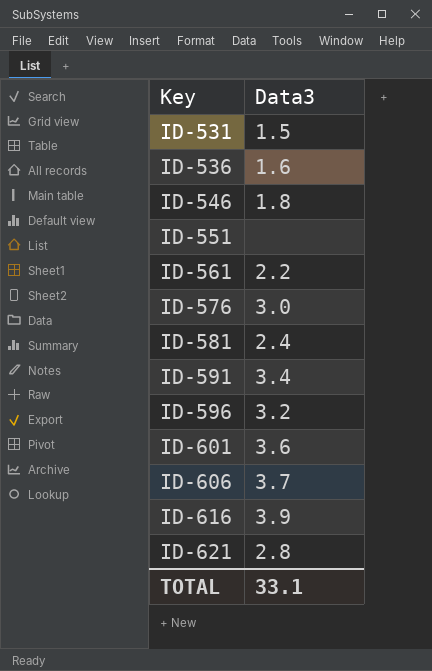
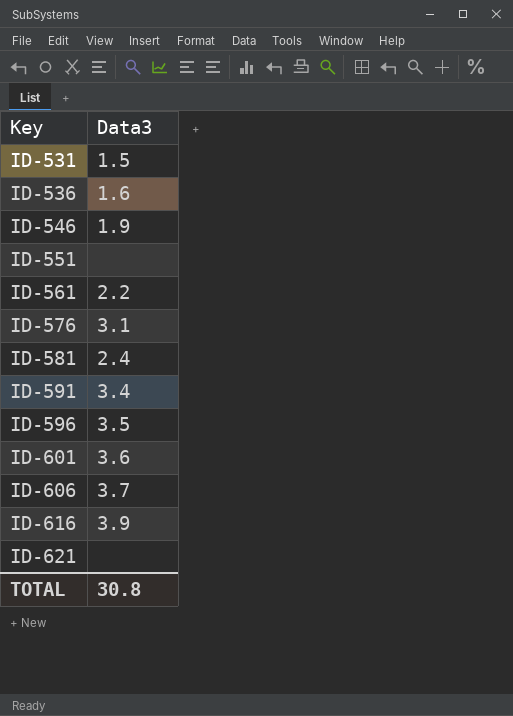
ID-546 | Data3: 1.8 -> 1.9
ID-576 | Data3: 3.0 -> 3.1
ID-596 | Data3: 3.2 -> 3.5
ID-621 | Data3: 2.8 -> none
TOTAL | Data3: 33.1 -> 30.8

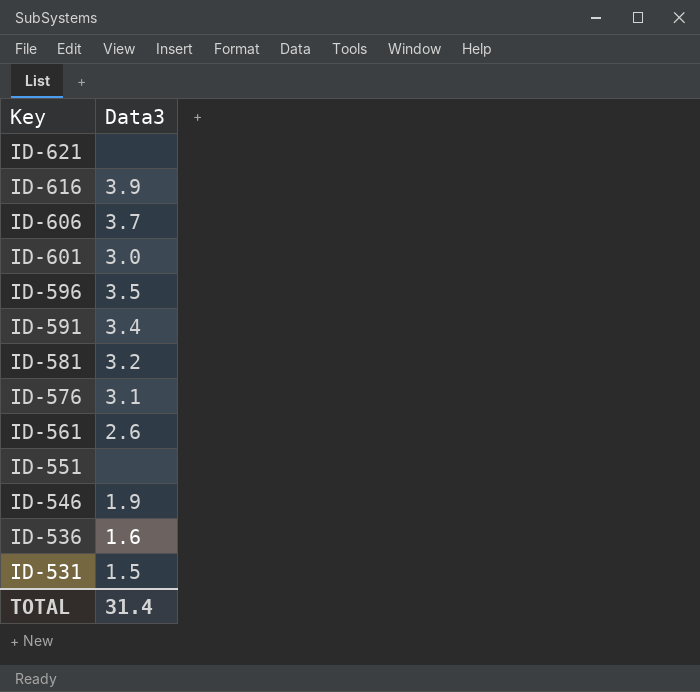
row order: Key ascending -> Key descending
ID-601 | Data3: 3.6 -> 3.0
ID-581 | Data3: 2.4 -> 3.2
ID-561 | Data3: 2.2 -> 2.6
TOTAL | Data3: 30.8 -> 31.4

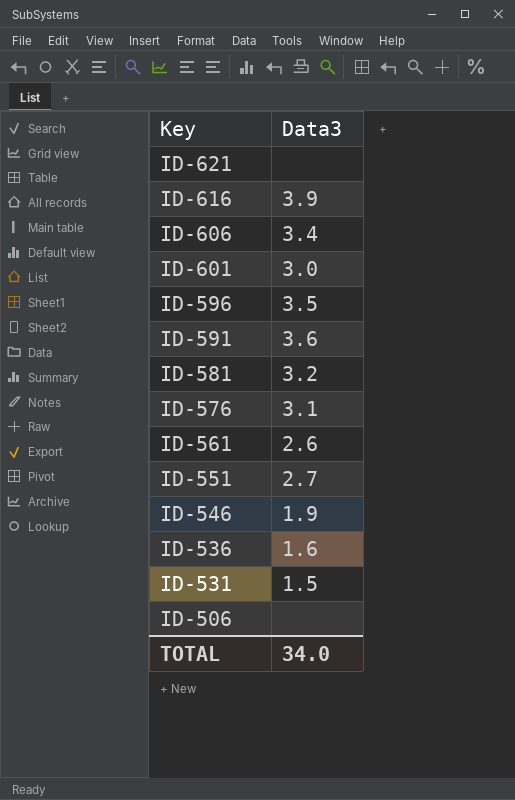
ID-606 | Data3: 3.7 -> 3.4
ID-591 | Data3: 3.4 -> 3.6
ID-551 | Data3: none -> 2.7
row ID-506: none -> none
TOTAL | Data3: 31.4 -> 34.0

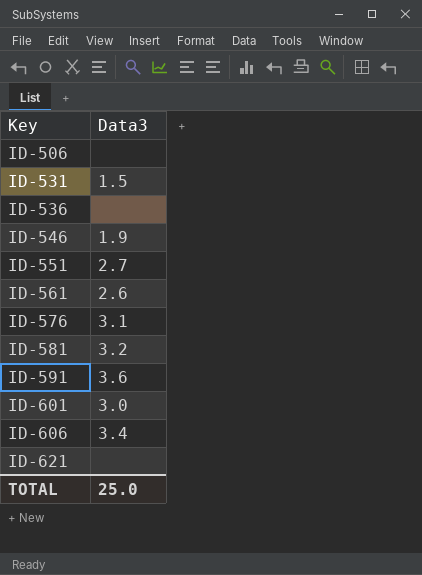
row order: Key descending -> Key ascending
row ID-616: 3.9 -> none
row ID-596: 3.5 -> none
ID-536 | Data3: 1.6 -> none
TOTAL | Data3: 34.0 -> 25.0

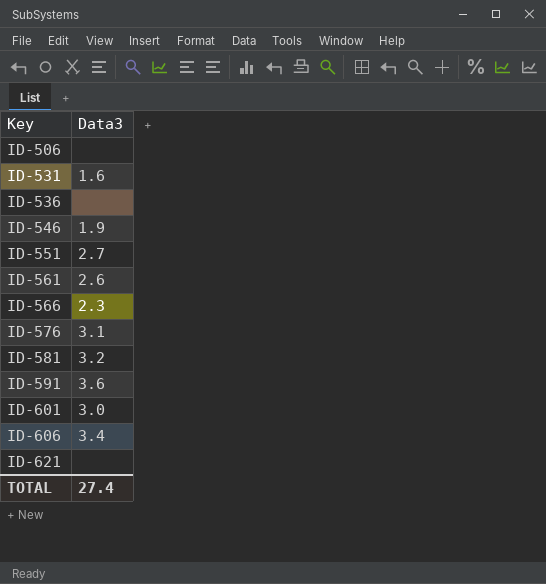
ID-531 | Data3: 1.5 -> 1.6
row ID-566: none -> 2.3
TOTAL | Data3: 25.0 -> 27.4

